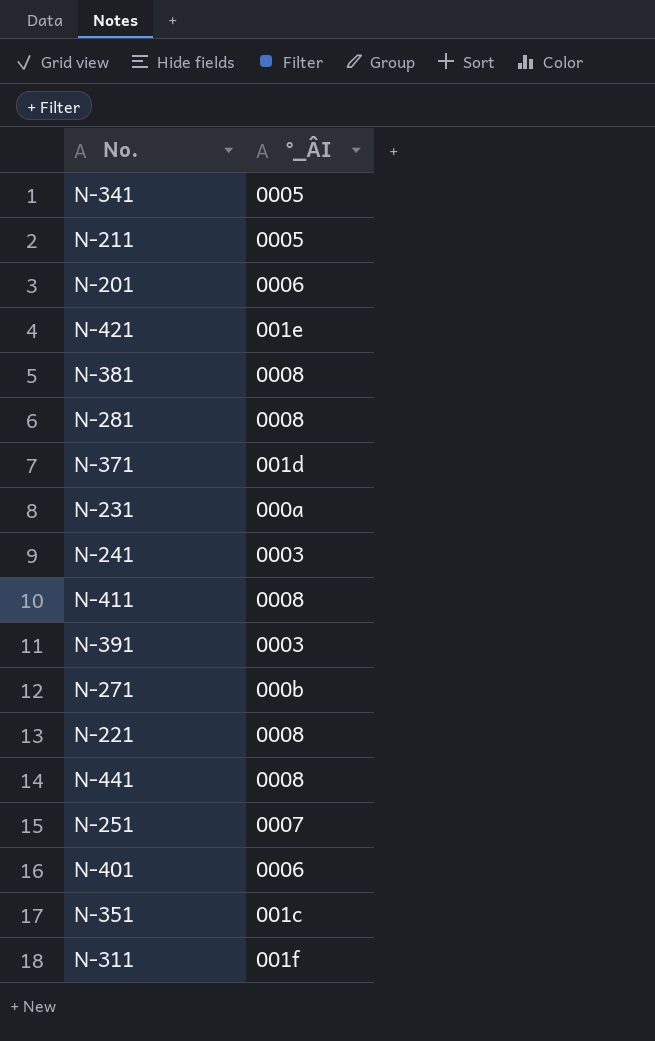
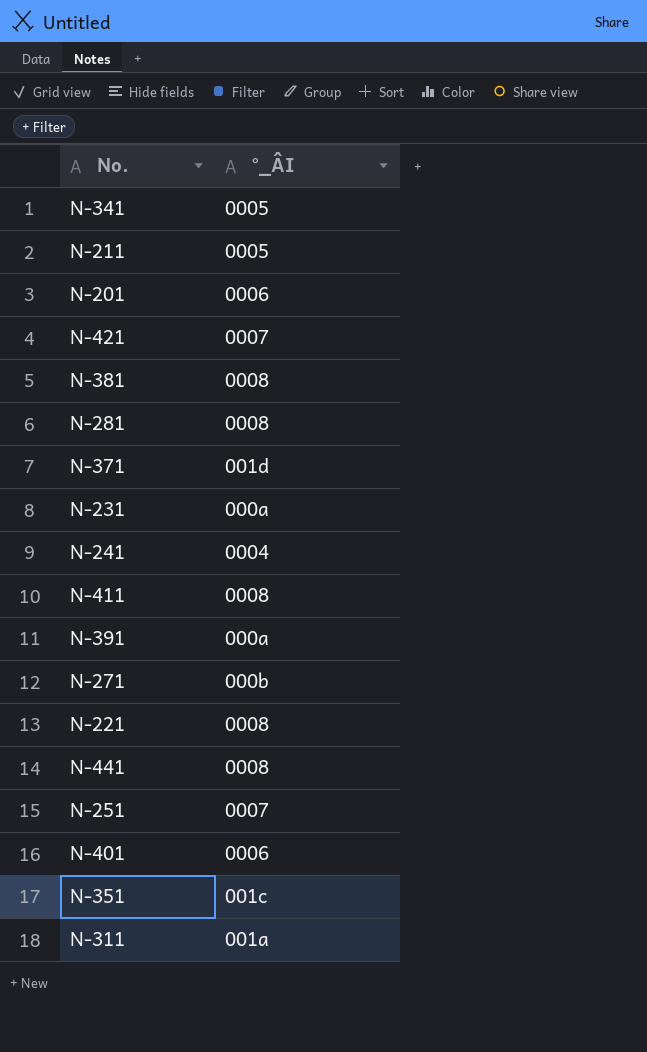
N-421 | °_ÂI: 001e -> 0007
N-241 | °_ÂI: 0003 -> 0004
N-391 | °_ÂI: 0003 -> 000a
N-311 | °_ÂI: 001f -> 001a

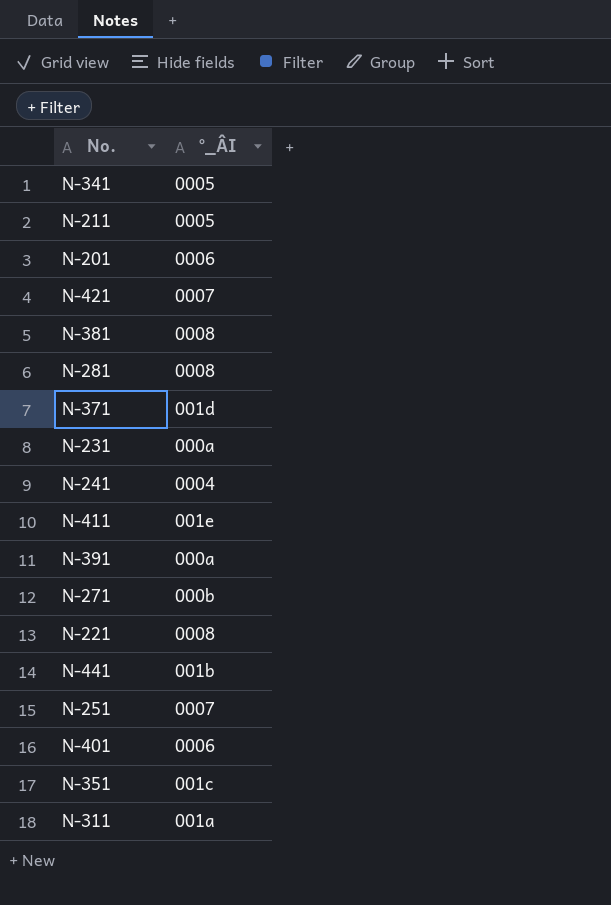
N-411 | °_ÂI: 0008 -> 001e
N-441 | °_ÂI: 0008 -> 001b

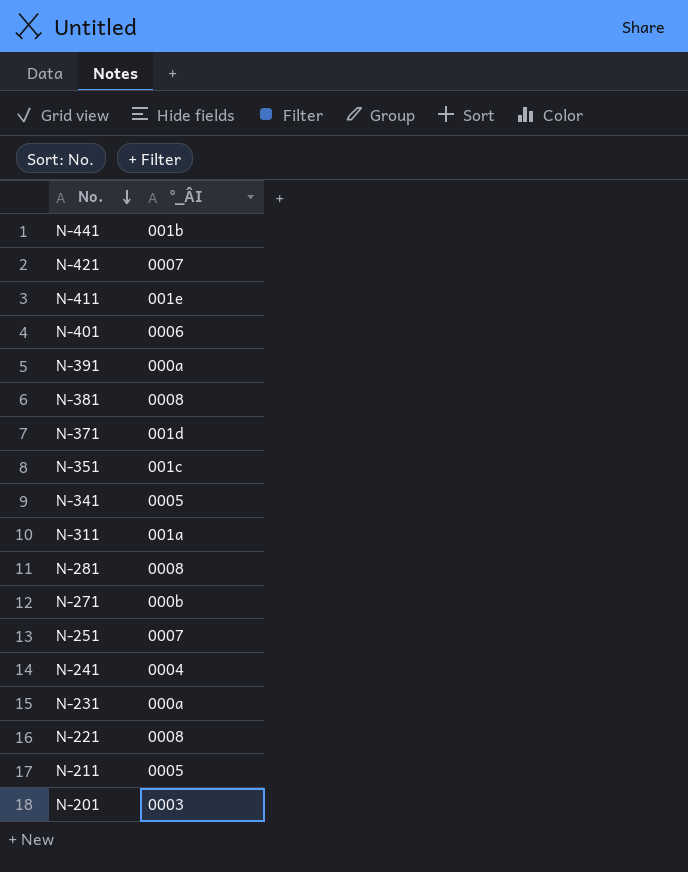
row order: none -> No. descending
N-201 | °_ÂI: 0006 -> 0003

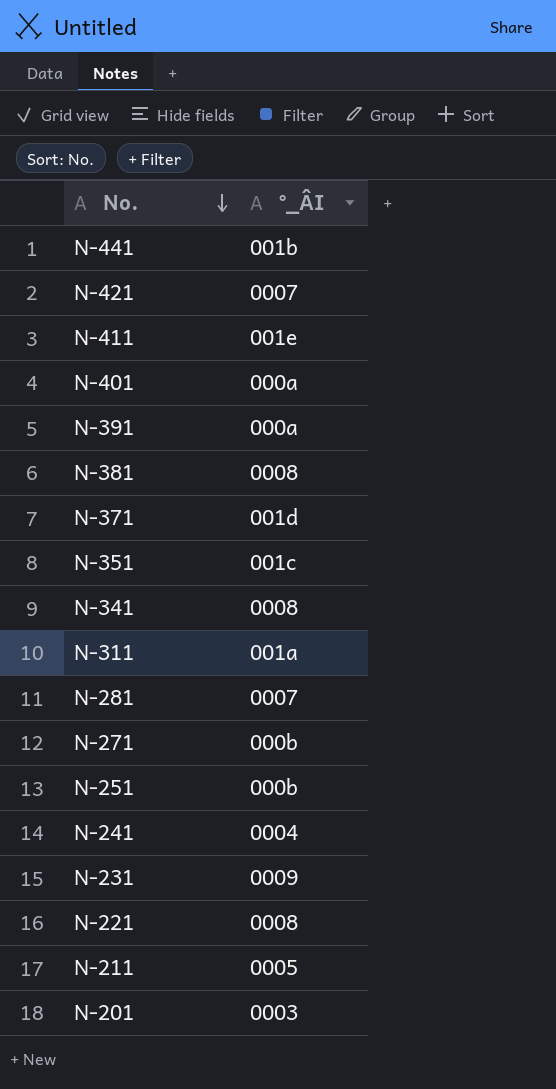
N-401 | °_ÂI: 0006 -> 000a
N-341 | °_ÂI: 0005 -> 0008
N-281 | °_ÂI: 0008 -> 0007
N-251 | °_ÂI: 0007 -> 000b
N-231 | °_ÂI: 000a -> 0009

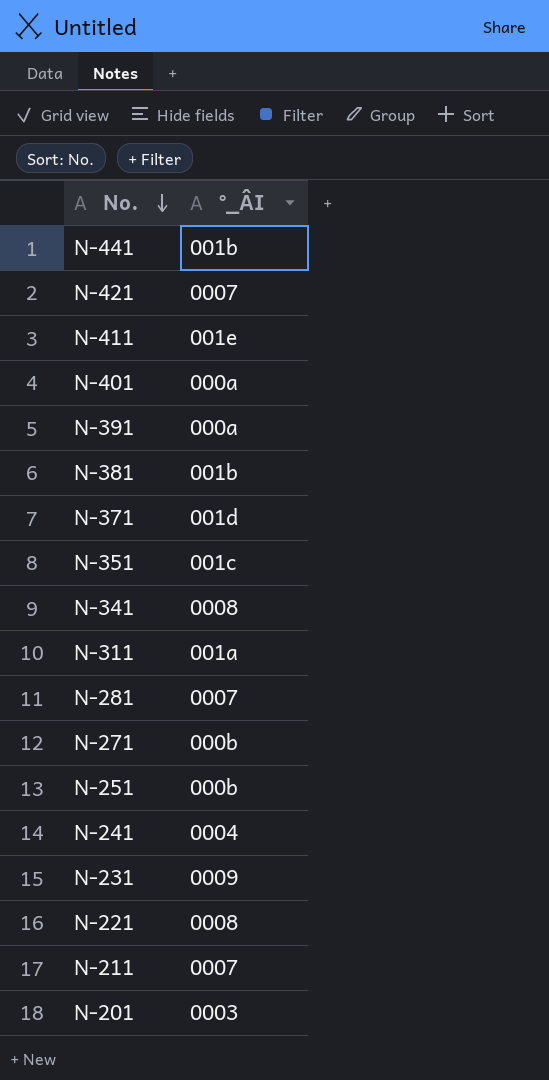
N-381 | °_ÂI: 0008 -> 001b
N-211 | °_ÂI: 0005 -> 0007

